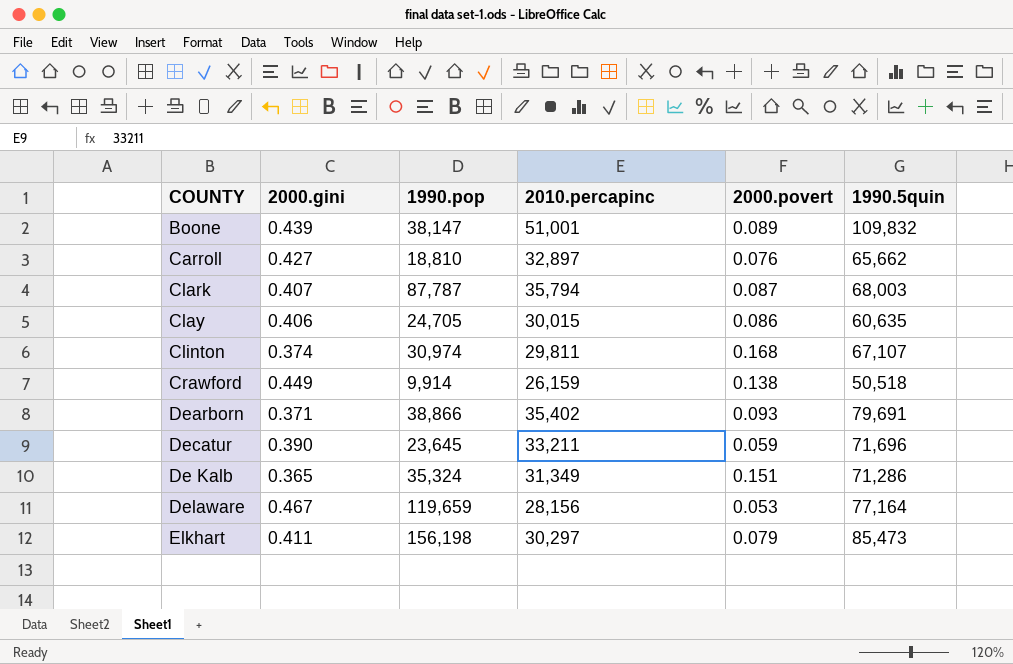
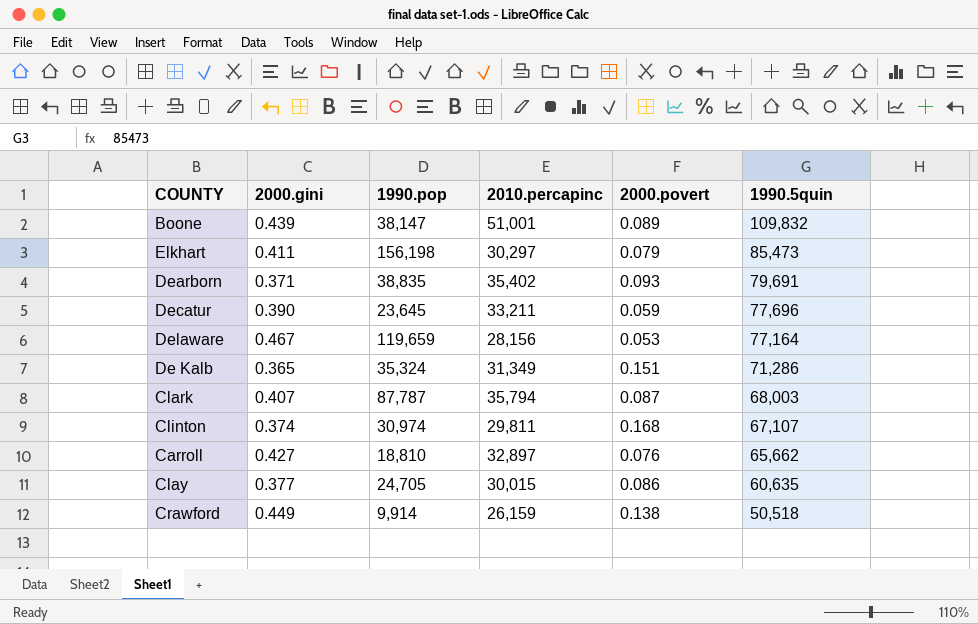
row order: none -> 1990.5quin descending
Dearborn | 1990.pop: 38,866 -> 38,835
Decatur | 1990.5quin: 71,696 -> 77,696
Clay | 2000.gini: 0.406 -> 0.377

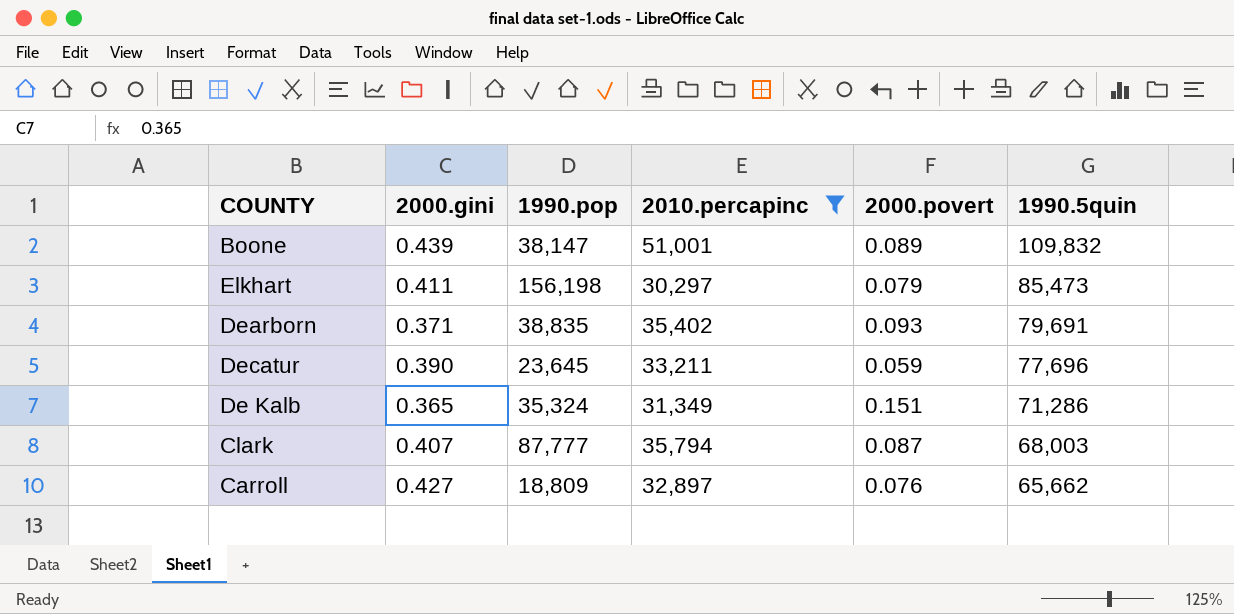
filter: none -> 2010.percapinc >= 30,297
Clark | 1990.pop: 87,787 -> 87,777
Carroll | 1990.pop: 18,810 -> 18,809

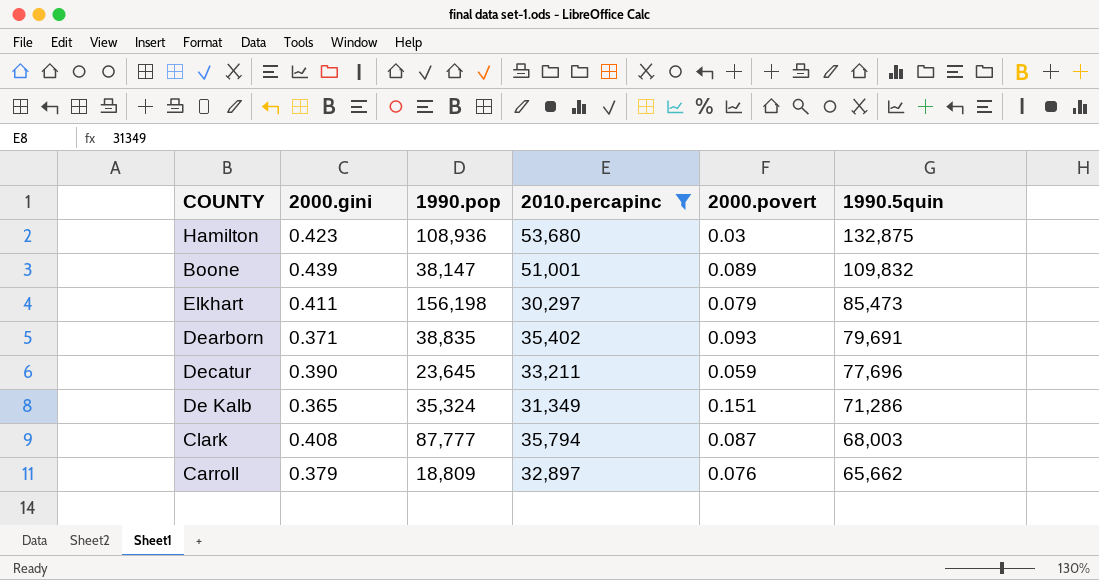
row Hamilton: none -> 0.423 | 108,936 | 53,680 | 0.03 | 132,875
Clark | 2000.gini: 0.407 -> 0.408
Carroll | 2000.gini: 0.427 -> 0.379

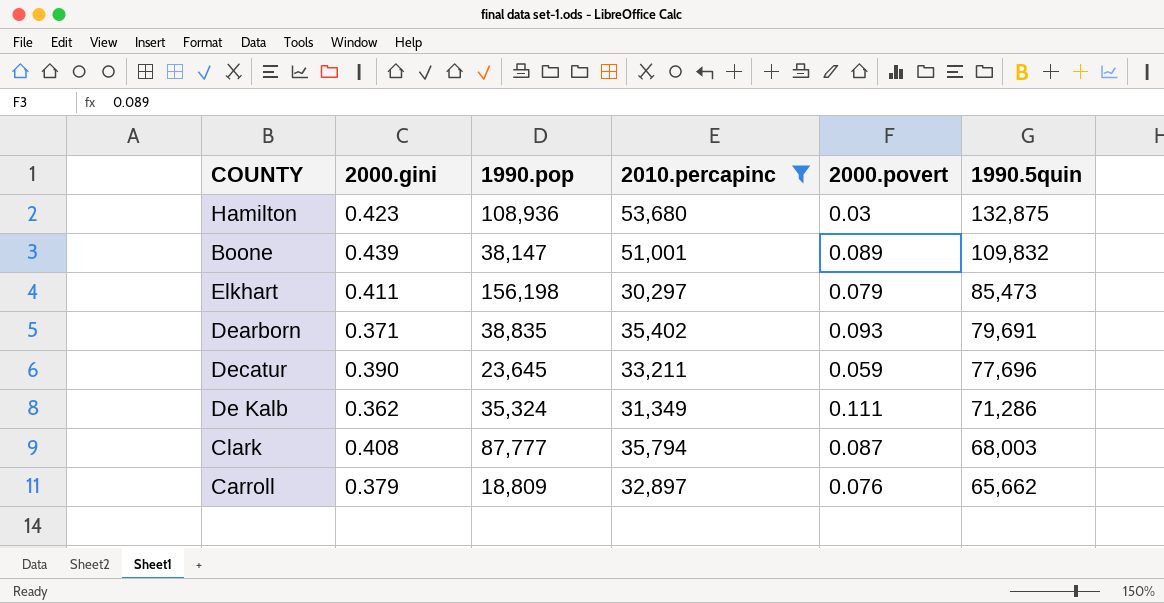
De Kalb | 2000.gini: 0.365 -> 0.362
De Kalb | 2000.povert: 0.151 -> 0.111

